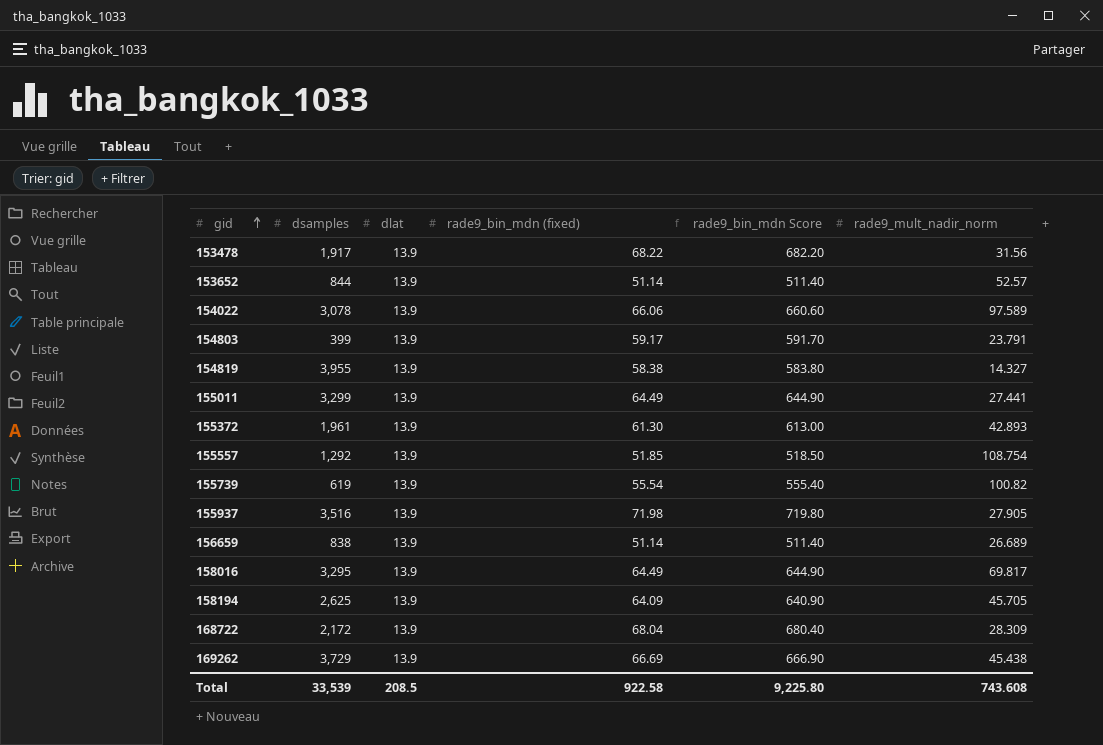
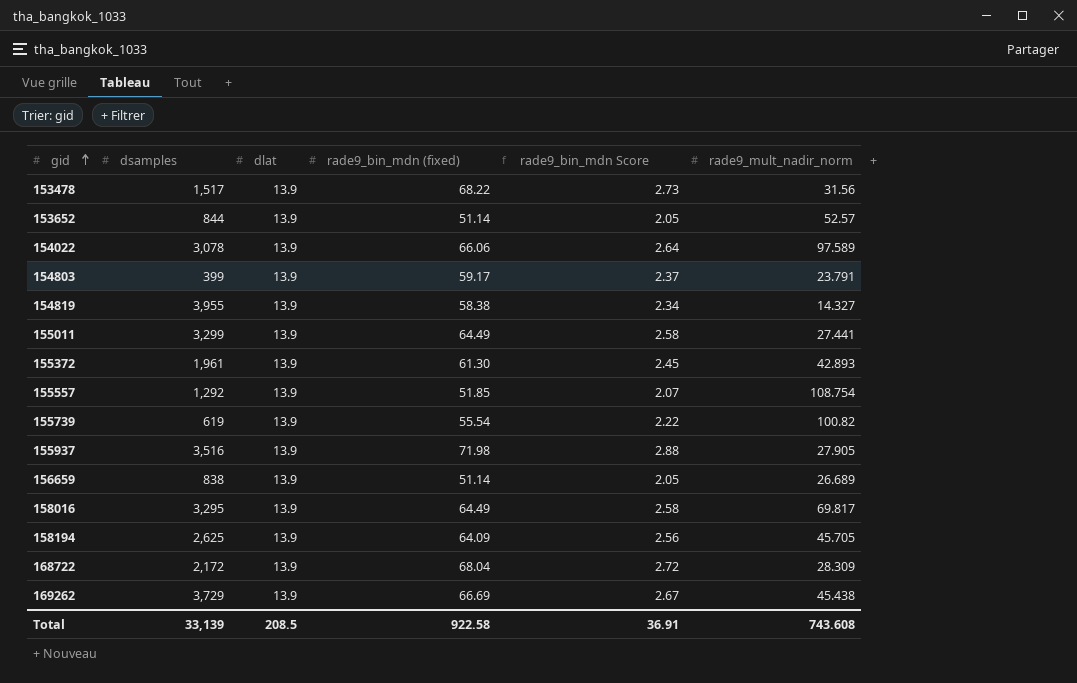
column rade9_bin_mdn Score | formula: [rade9_bin_mdn (fixed)] * 10 -> [rade9_bin_mdn (fixed)] * 0.04
153478 | dsamples: 1,917 -> 1,517
Total | dsamples: 33,539 -> 33,139
Total | rade9_bin_mdn Score: 9,225.80 -> 36.91

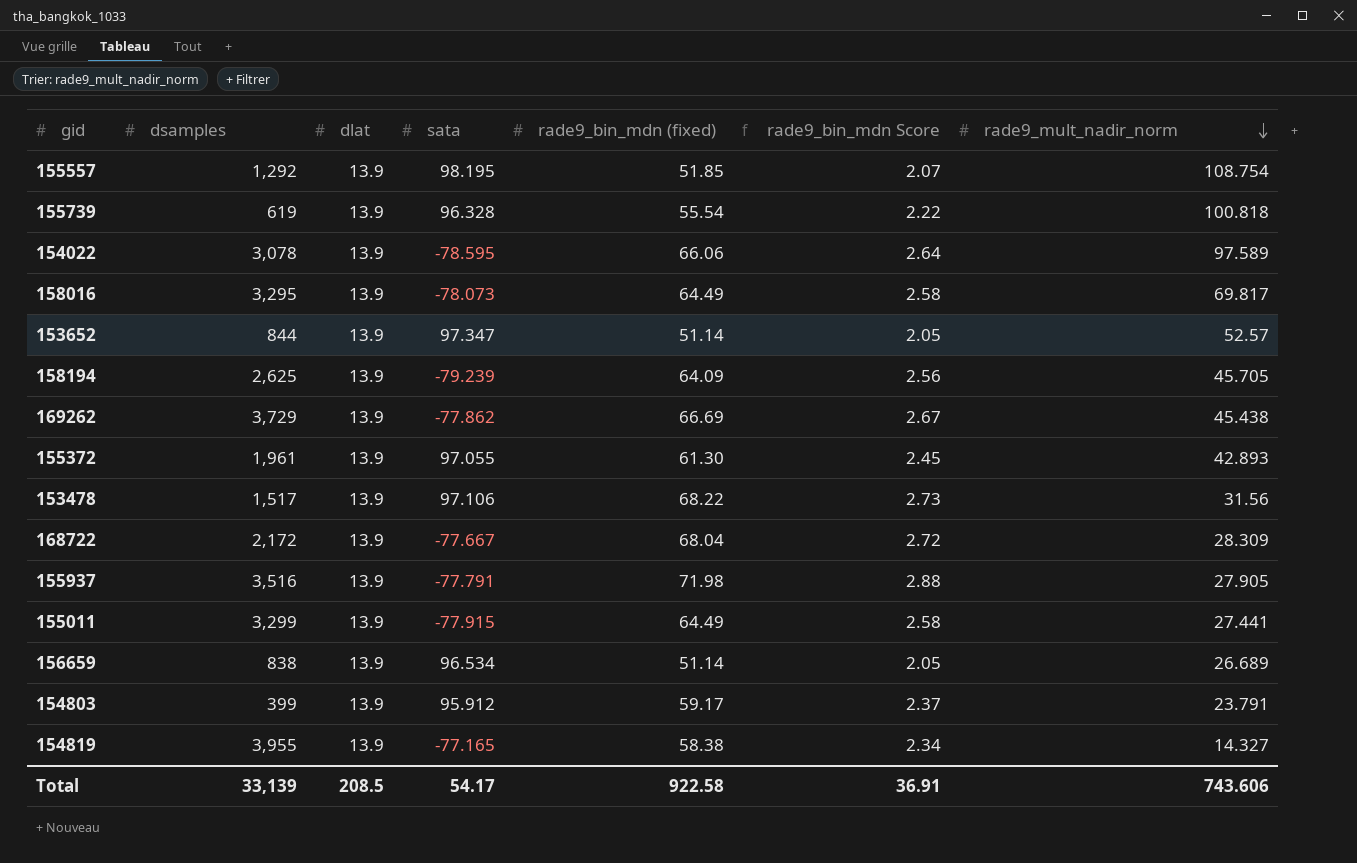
row order: gid ascending -> rade9_mult_nadir_norm descending
column sata | position: none -> 4
155739 | rade9_mult_nadir_norm: 100.82 -> 100.818
Total | rade9_mult_nadir_norm: 743.608 -> 743.606

